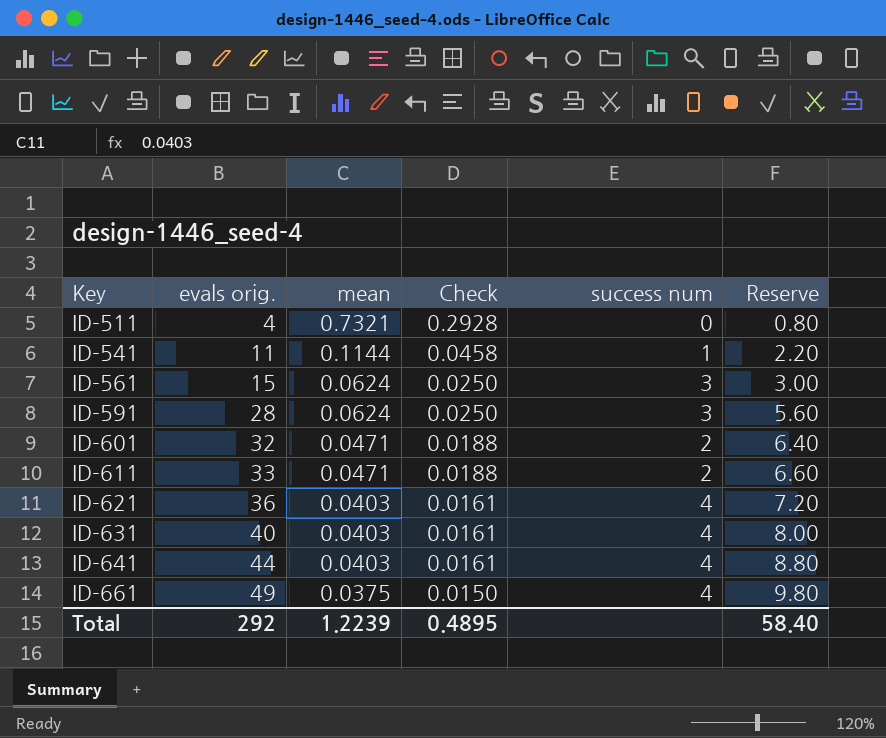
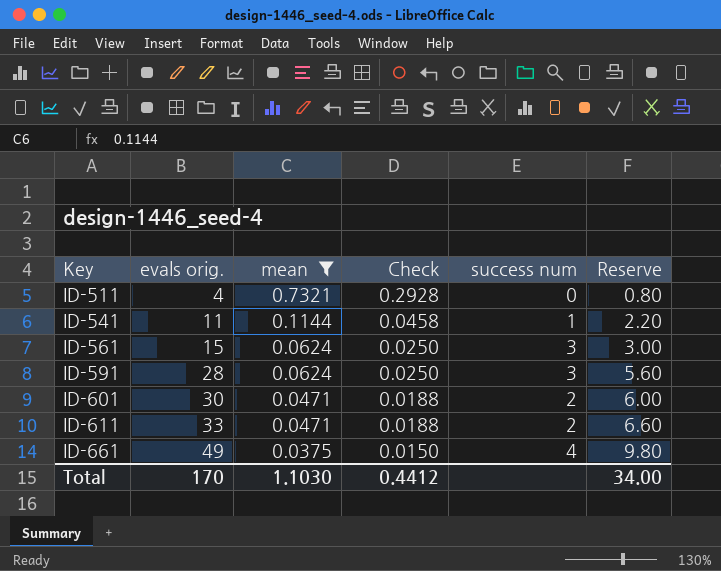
filter: none -> mean != 0.0403
ID-601 | evals orig.: 32 -> 30
ID-601 | Reserve: 6.40 -> 6.00
Total | evals orig.: 292 -> 170
Total | mean: 1.2239 -> 1.1030
Total | Check: 0.4895 -> 0.4412
Total | Reserve: 58.40 -> 34.00

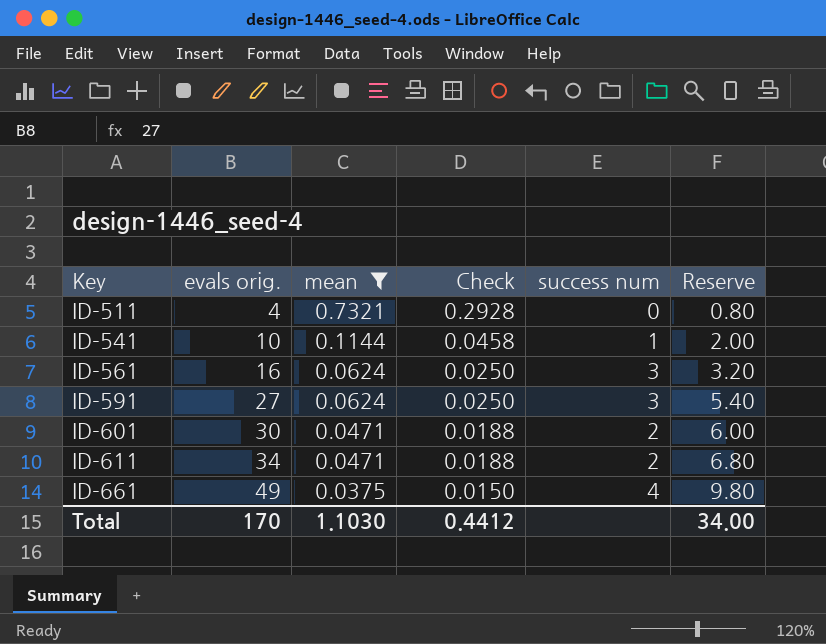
ID-541 | evals orig.: 11 -> 10
ID-541 | Reserve: 2.20 -> 2.00
ID-561 | evals orig.: 15 -> 16
ID-561 | Reserve: 3.00 -> 3.20
ID-591 | evals orig.: 28 -> 27
ID-591 | Reserve: 5.60 -> 5.40
ID-611 | evals orig.: 33 -> 34
ID-611 | Reserve: 6.60 -> 6.80

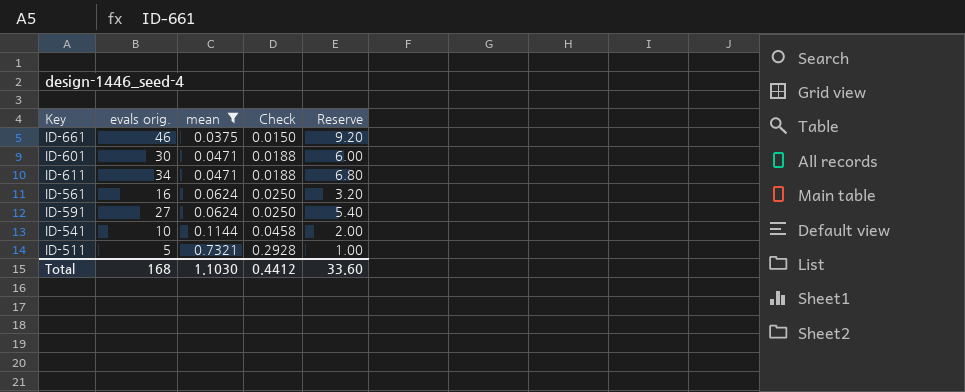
row order: Key ascending -> mean ascending
column success num | position: 5 -> none
ID-661 | evals orig.: 49 -> 46
ID-661 | Reserve: 9.80 -> 9.20
ID-511 | evals orig.: 4 -> 5
ID-511 | Reserve: 0.80 -> 1.00
Total | evals orig.: 170 -> 168
Total | Reserve: 34.00 -> 33.60

